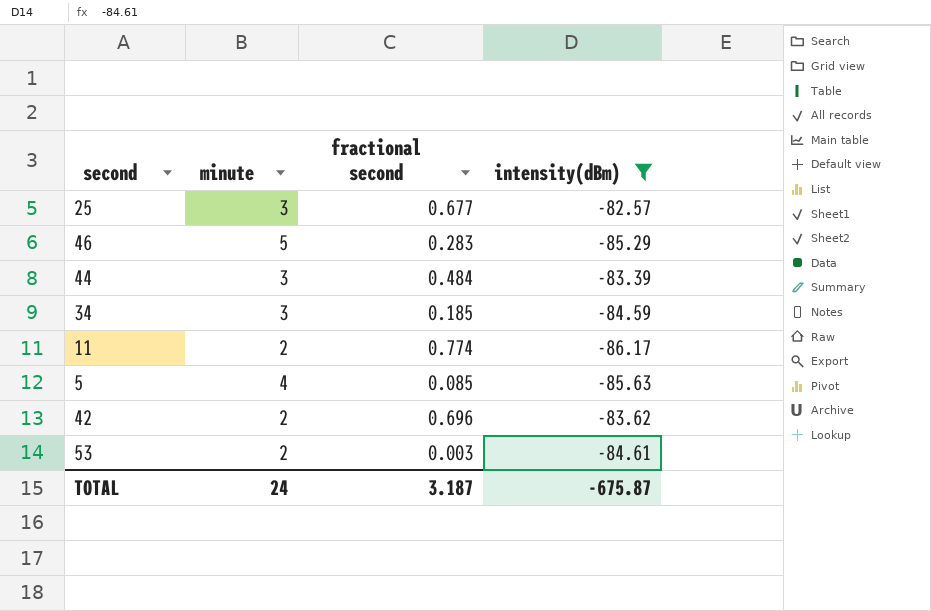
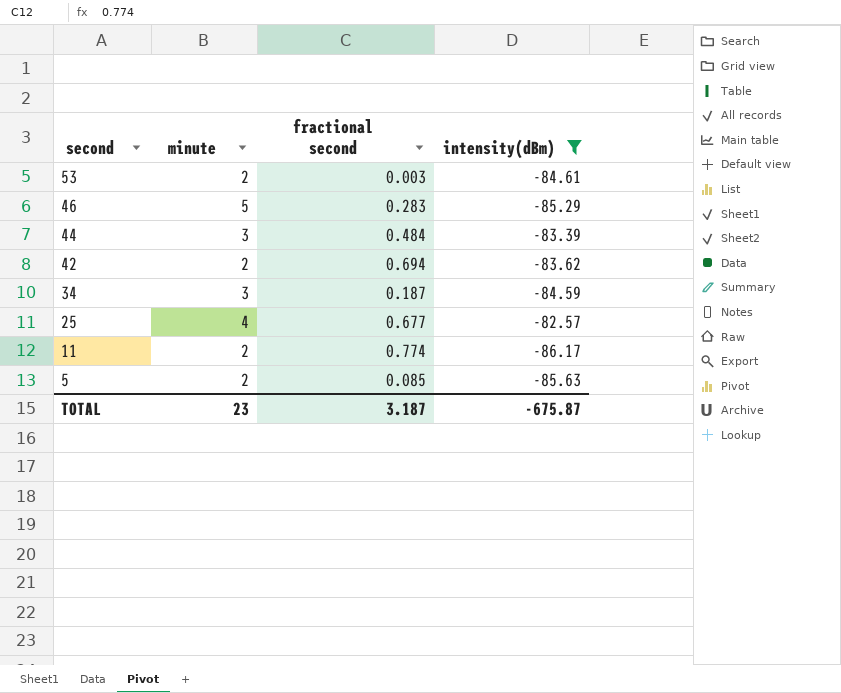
row order: none -> second descending
42 | fractional second: 0.696 -> 0.694
34 | fractional second: 0.185 -> 0.187
25 | minute: 3 -> 4
5 | minute: 4 -> 2
TOTAL | minute: 24 -> 23

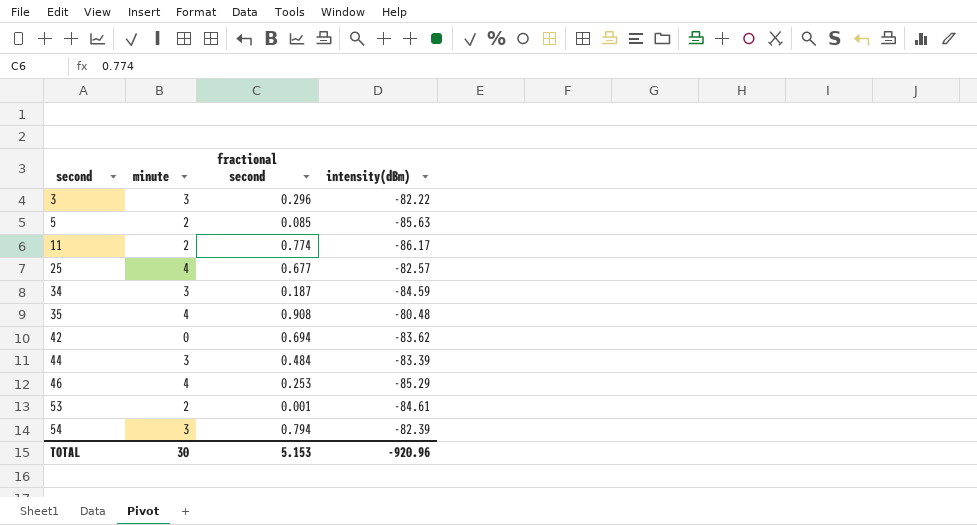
filter: intensity(dBm) <= -82.57 -> none
row order: second descending -> second ascending
42 | minute: 2 -> 0
46 | minute: 5 -> 4
46 | fractional second: 0.283 -> 0.253
53 | fractional second: 0.003 -> 0.001
TOTAL | minute: 23 -> 30
TOTAL | fractional second: 3.187 -> 5.153
TOTAL | intensity(dBm): -675.87 -> -920.96

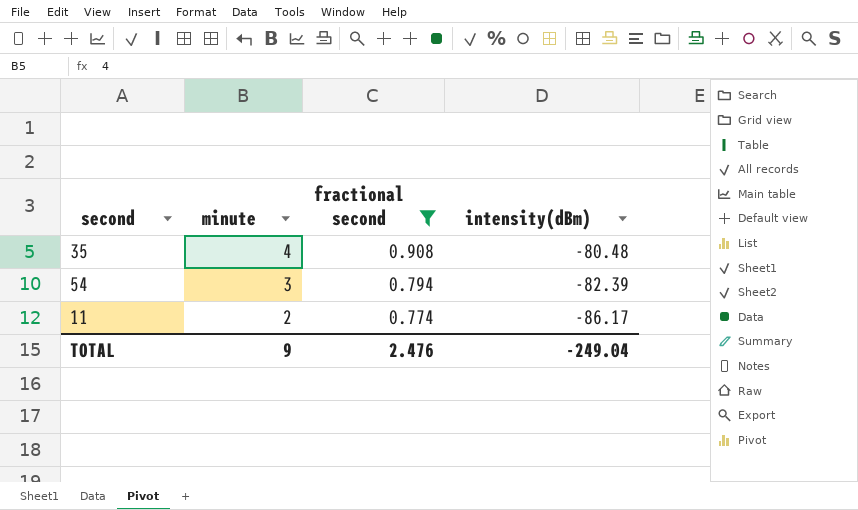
filter: none -> fractional second >= 0.774
row order: second ascending -> minute descending
TOTAL | minute: 30 -> 9
TOTAL | fractional second: 5.153 -> 2.476
TOTAL | intensity(dBm): -920.96 -> -249.04

